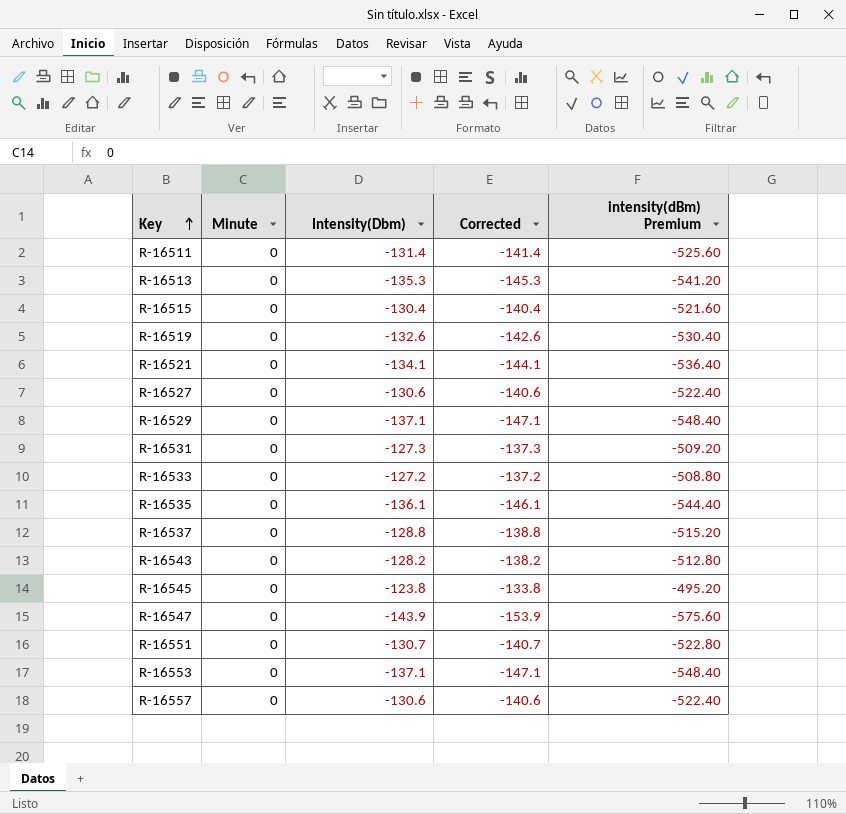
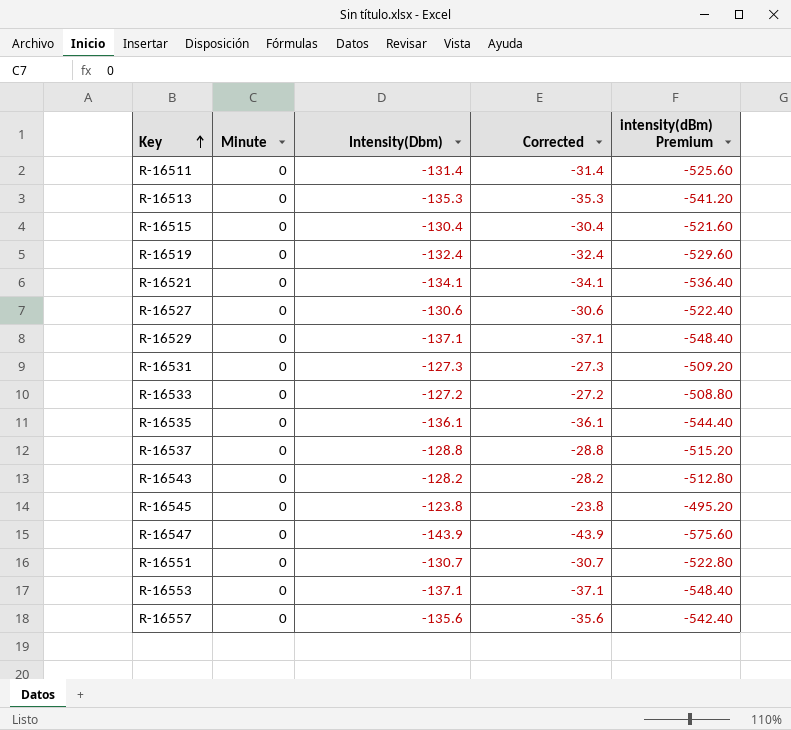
column Corrected | formula: [Intensity(Dbm)] - 10 -> [Intensity(Dbm)] + 100
R-16519 | Intensity(Dbm): -132.6 -> -132.4
R-16519 | intensity(dBm) Premium: -530.40 -> -529.60
R-16557 | Intensity(Dbm): -130.6 -> -135.6
R-16557 | intensity(dBm) Premium: -522.40 -> -542.40

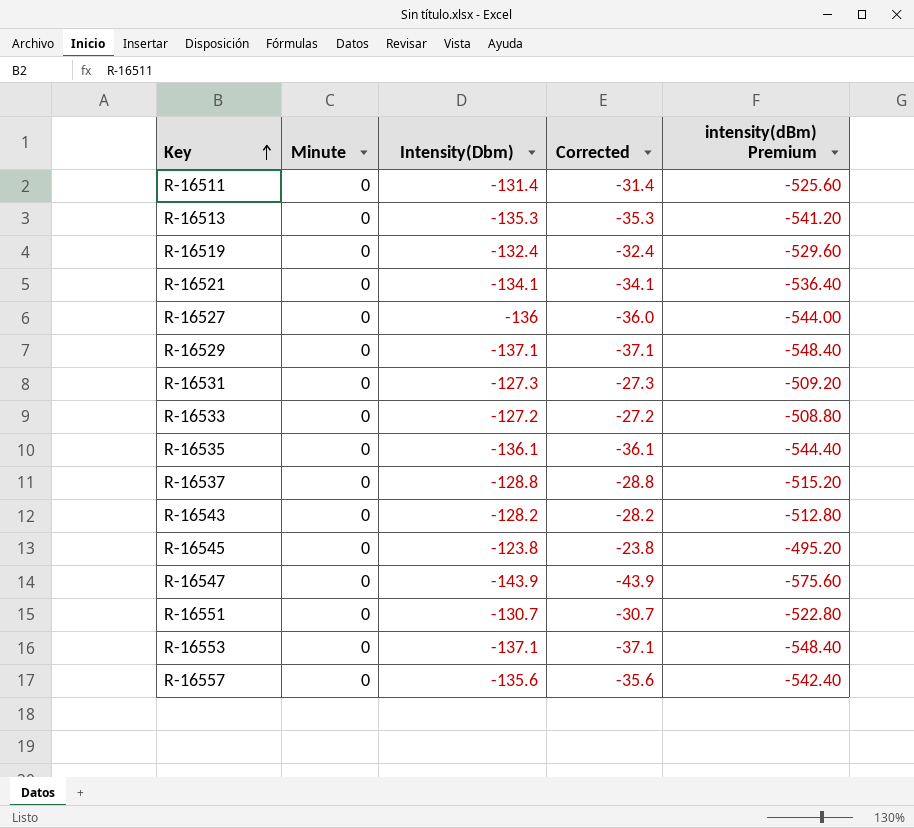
row R-16515: 0 | -130.4 | -30.4 | -521.60 -> none
R-16527 | Intensity(Dbm): -130.6 -> -136
R-16527 | Corrected: -30.6 -> -36.0
R-16527 | intensity(dBm) Premium: -522.40 -> -544.00

